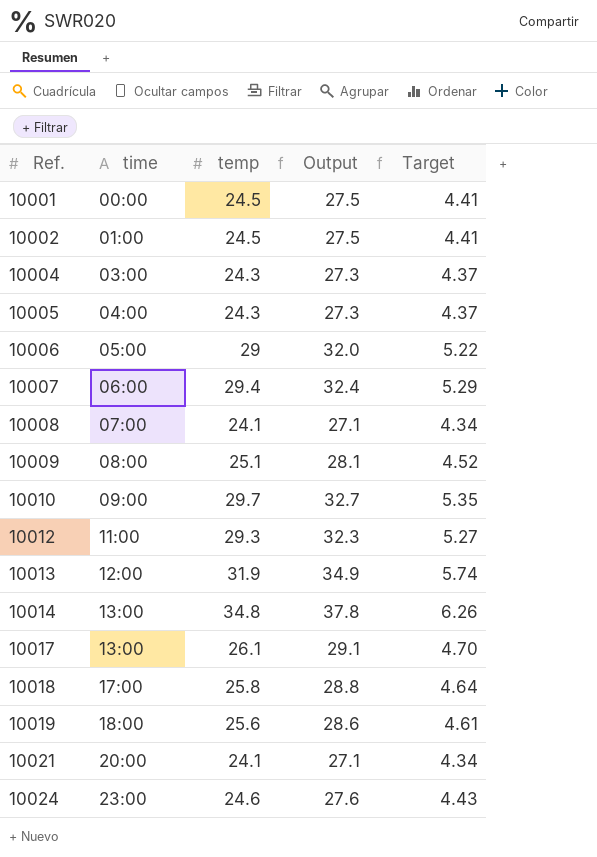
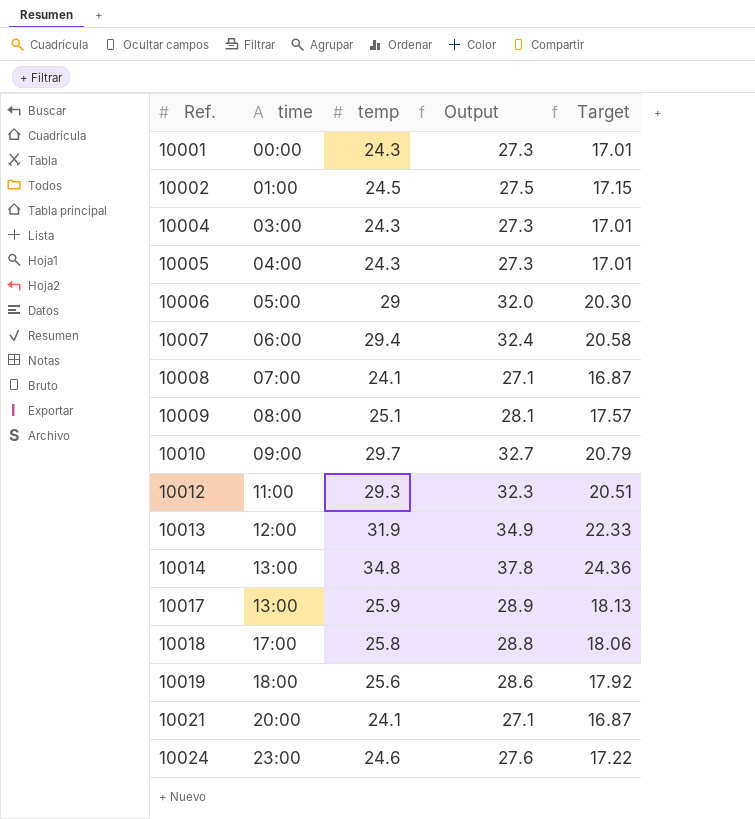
column Target | formula: [temp] * 0.18 -> [temp] * 0.7
10001 | temp: 24.5 -> 24.3
10001 | Output: 27.5 -> 27.3
10017 | temp: 26.1 -> 25.9
10017 | Output: 29.1 -> 28.9

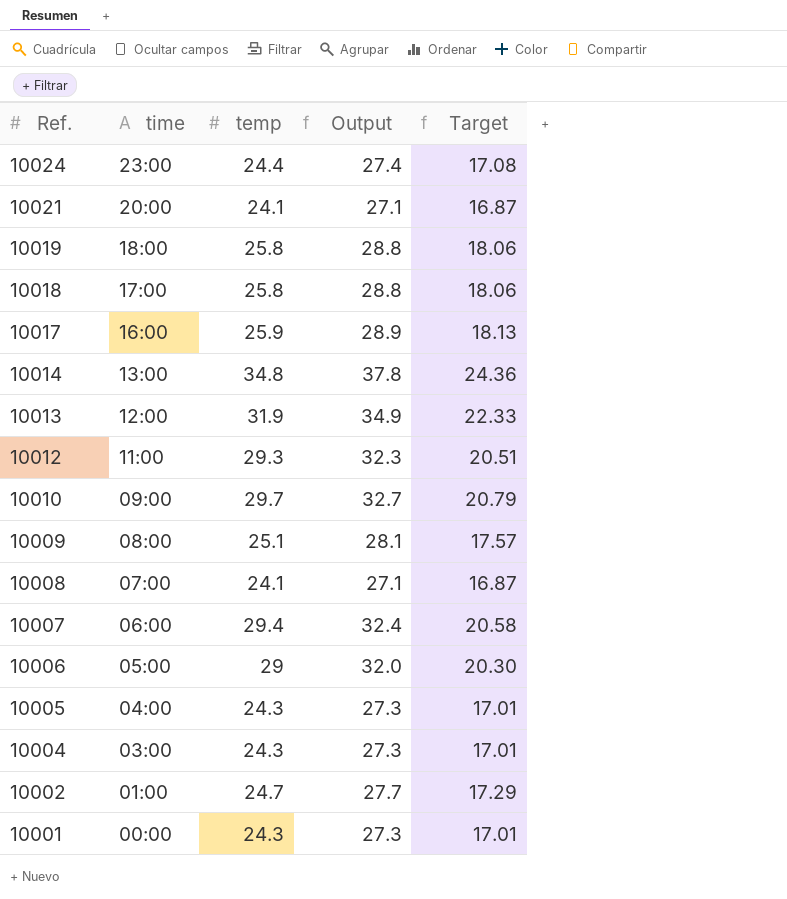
row order: Ref. ascending -> Ref. descending
10024 | temp: 24.6 -> 24.4
10024 | Output: 27.6 -> 27.4
10024 | Target: 17.22 -> 17.08
10019 | temp: 25.6 -> 25.8
10019 | Output: 28.6 -> 28.8
10019 | Target: 17.92 -> 18.06
10017 | time: 13:00 -> 16:00
10002 | temp: 24.5 -> 24.7
10002 | Output: 27.5 -> 27.7
10002 | Target: 17.15 -> 17.29

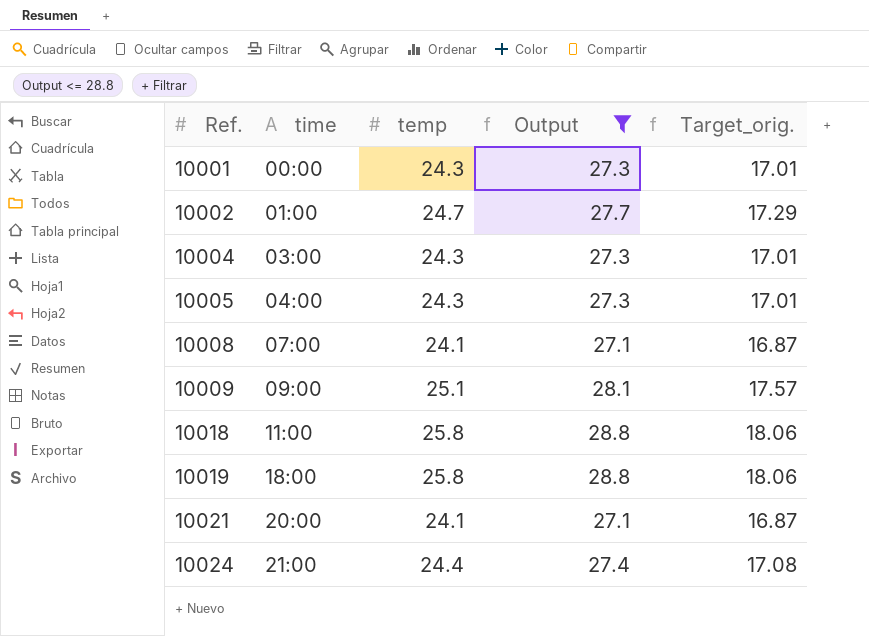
filter: none -> Output <= 28.8
row order: Ref. descending -> Ref. ascending
column name: Target -> Target_orig.
10009 | time: 08:00 -> 09:00
10018 | time: 17:00 -> 11:00
10024 | time: 23:00 -> 21:00

